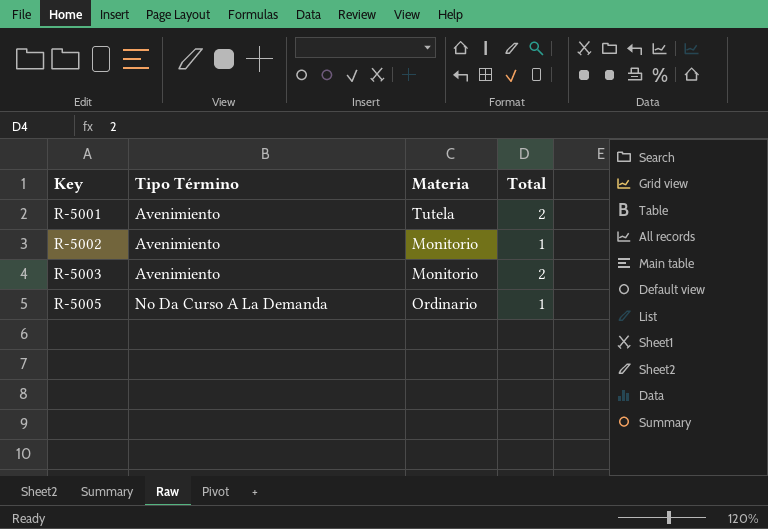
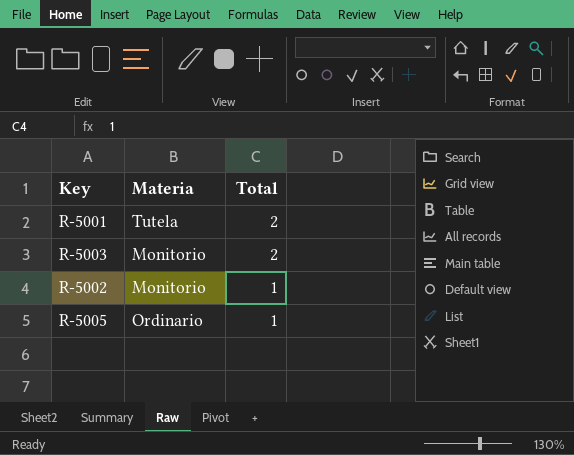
row order: Key ascending -> Total descending
column Tipo Término | position: 2 -> none

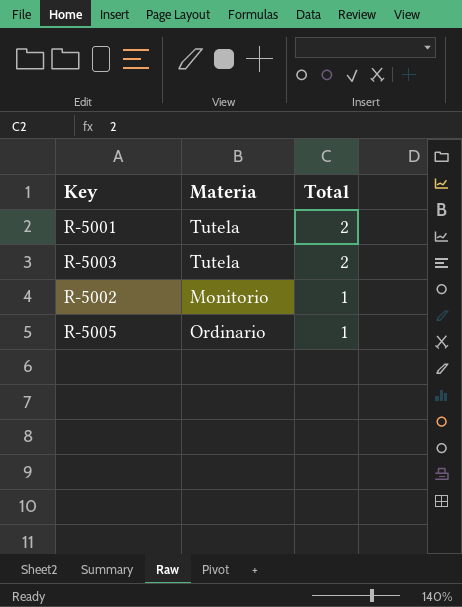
R-5003 | Materia: Monitorio -> Tutela

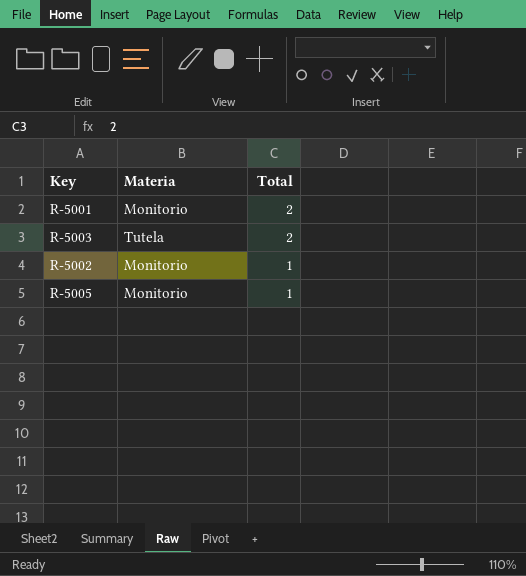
R-5001 | Materia: Tutela -> Monitorio
R-5005 | Materia: Ordinario -> Monitorio

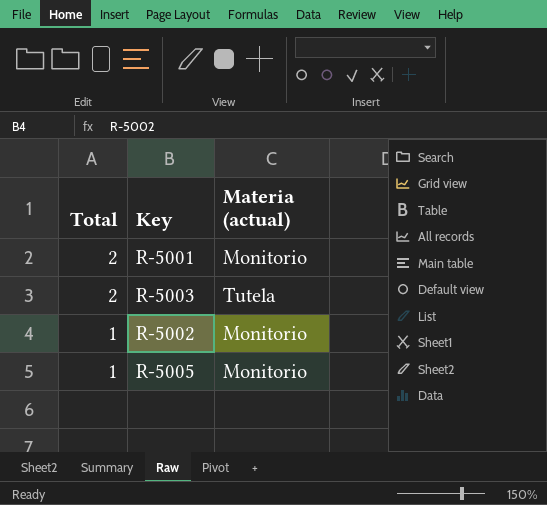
column Total | position: 3 -> 1
column name: Materia -> Materia (actual)

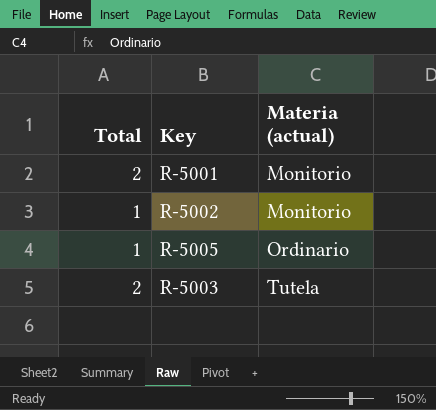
row order: Total descending -> Materia (actual) ascending
R-5005 | Materia (actual): Monitorio -> Ordinario

